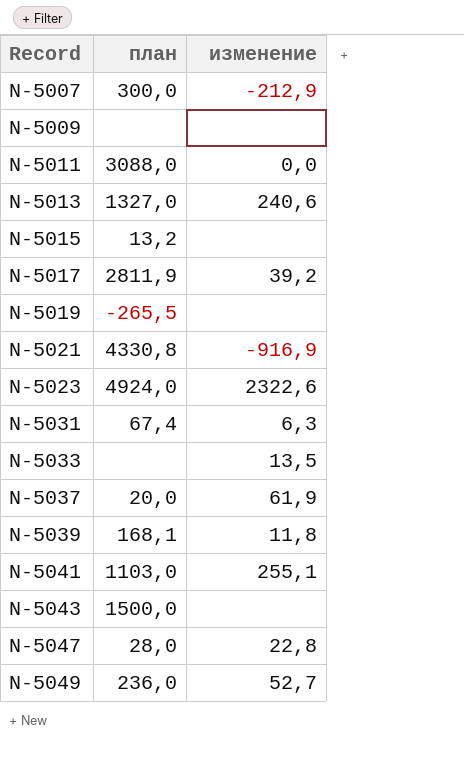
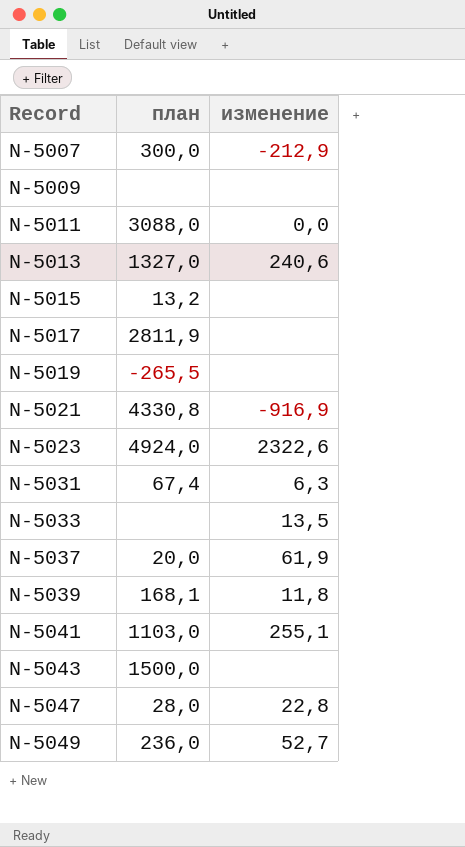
N-5017 | изменение: 39,2 -> none

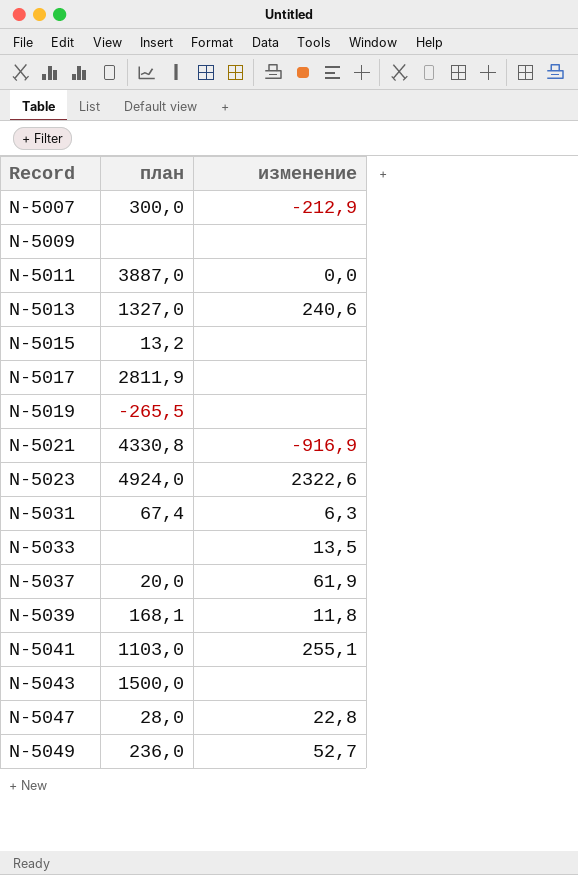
N-5011 | план: 3088,0 -> 3887,0

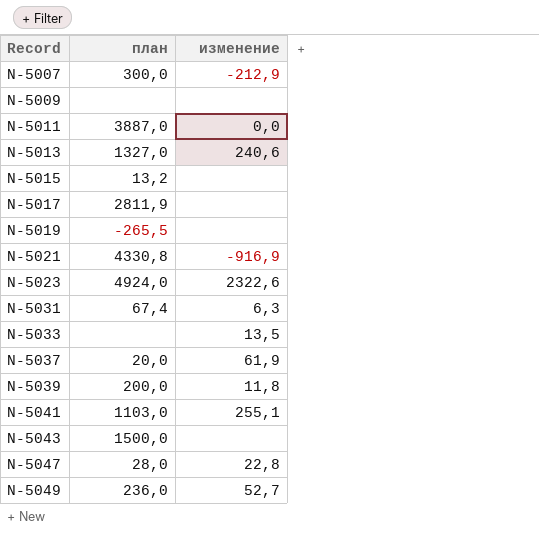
N-5039 | план: 168,1 -> 200,0

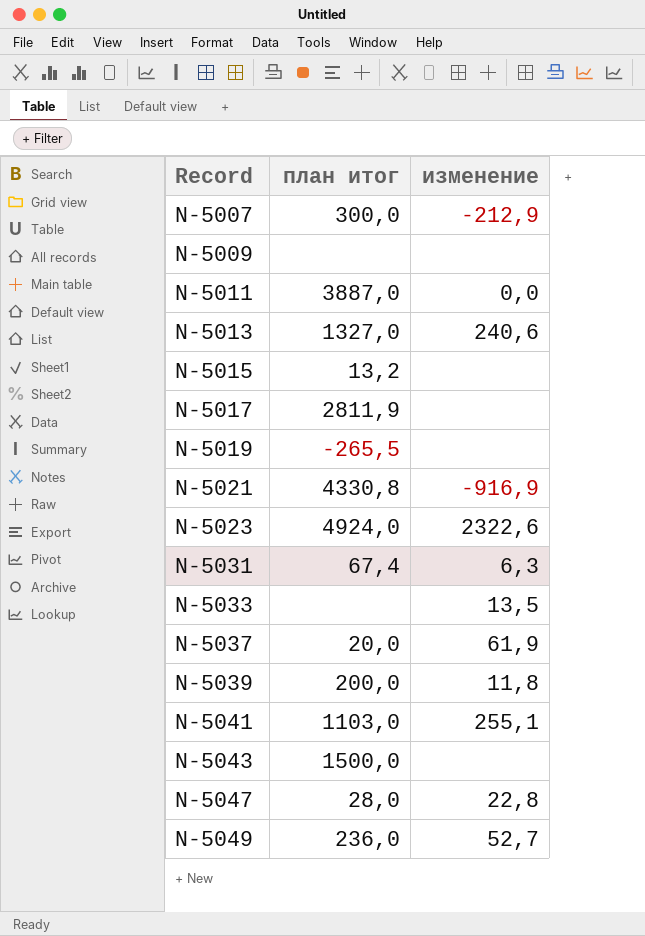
column name: план -> план итог

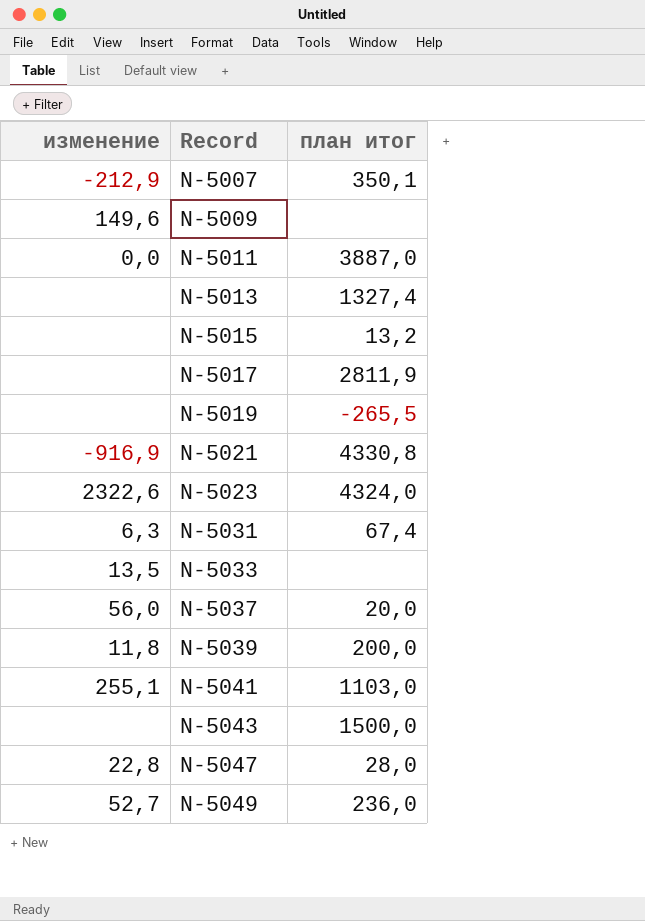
column изменение | position: 3 -> 1
N-5007 | план итог: 300,0 -> 350,1
N-5009 | изменение: none -> 149,6
N-5013 | изменение: 240,6 -> none
N-5013 | план итог: 1327,0 -> 1327,4
N-5023 | план итог: 4924,0 -> 4324,0
N-5037 | изменение: 61,9 -> 56,0

